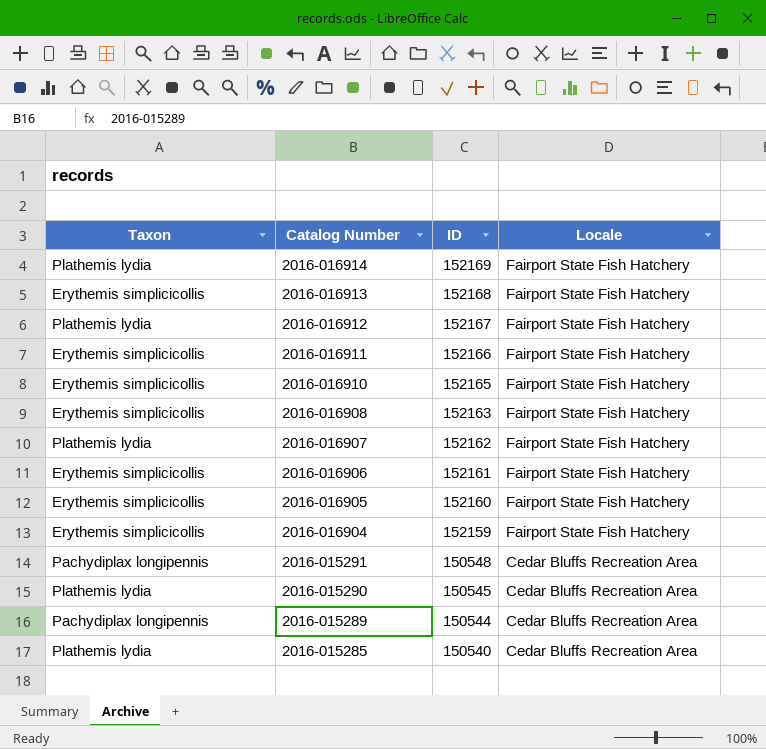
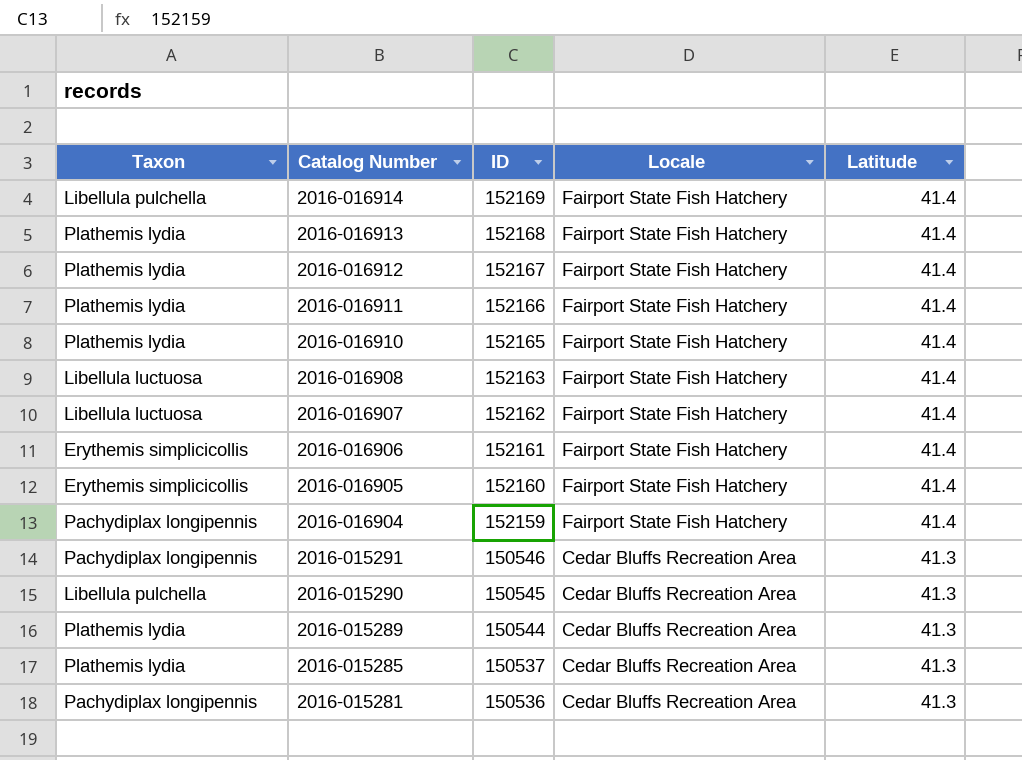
column Latitude | position: none -> 5
2016-016914 | Taxon: Plathemis lydia -> Libellula pulchella
2016-016913 | Taxon: Erythemis simplicicollis -> Plathemis lydia
2016-016911 | Taxon: Erythemis simplicicollis -> Plathemis lydia
2016-016910 | Taxon: Erythemis simplicicollis -> Plathemis lydia
2016-016908 | Taxon: Erythemis simplicicollis -> Libellula luctuosa
2016-016907 | Taxon: Plathemis lydia -> Libellula luctuosa
2016-016904 | Taxon: Erythemis simplicicollis -> Pachydiplax longipennis
2016-015291 | ID: 150548 -> 150546
2016-015290 | Taxon: Plathemis lydia -> Libellula pulchella
2016-015289 | Taxon: Pachydiplax longipennis -> Plathemis lydia
2016-015285 | ID: 150540 -> 150537
row 2016-015281: none -> Pachydiplax longipennis | 150536 | Cedar Bluffs Recreation Area | 41.3

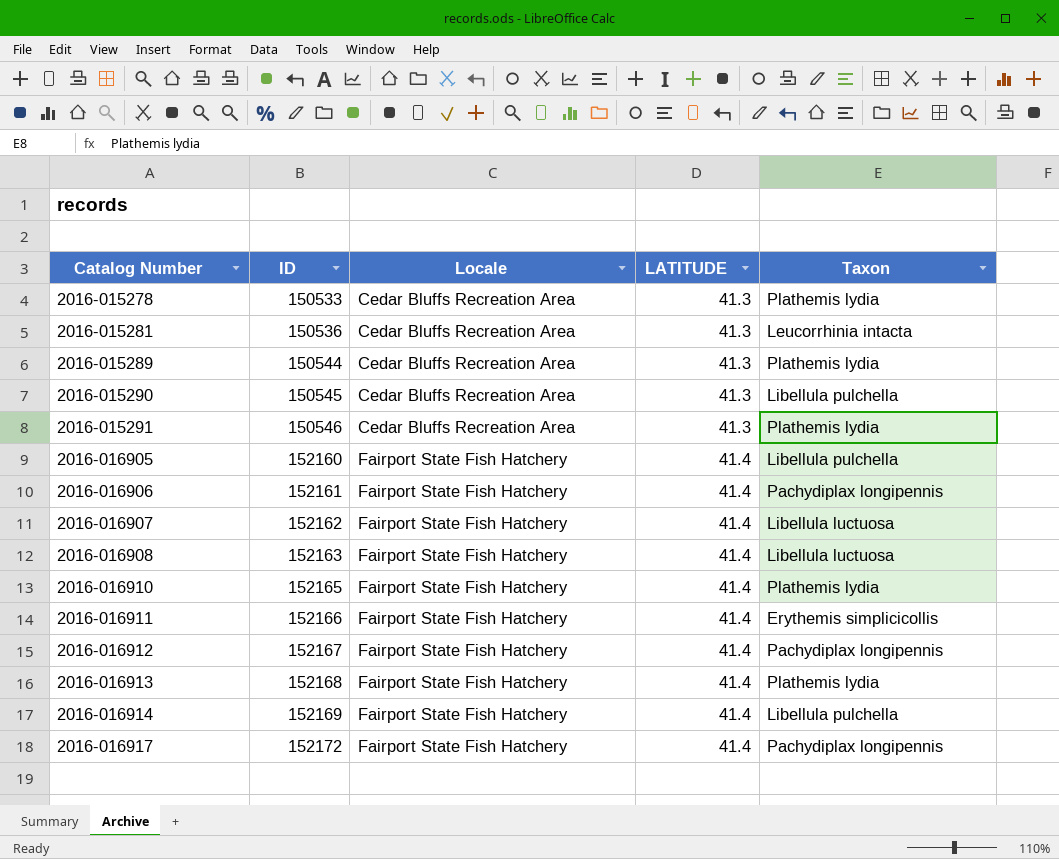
row order: Catalog Number descending -> Catalog Number ascending
column name: Latitude -> LATITUDE
column Taxon | position: 1 -> 5
row 2016-016904: Pachydiplax longipennis | 152159 | Fairport State Fish Hatchery | 41.4 -> none
row 2016-015285: Plathemis lydia | 150537 | Cedar Bluffs Recreation Area | 41.3 -> none
row 2016-015278: none -> 150533 | Cedar Bluffs Recreation Area | 41.3 | Plathemis lydia
2016-015281 | Taxon: Pachydiplax longipennis -> Leucorrhinia intacta
2016-015291 | Taxon: Pachydiplax longipennis -> Plathemis lydia
2016-016905 | Taxon: Erythemis simplicicollis -> Libellula pulchella
2016-016906 | Taxon: Erythemis simplicicollis -> Pachydiplax longipennis
2016-016911 | Taxon: Plathemis lydia -> Erythemis simplicicollis
2016-016912 | Taxon: Plathemis lydia -> Pachydiplax longipennis
row 2016-016917: none -> 152172 | Fairport State Fish Hatchery | 41.4 | Pachydiplax longipennis

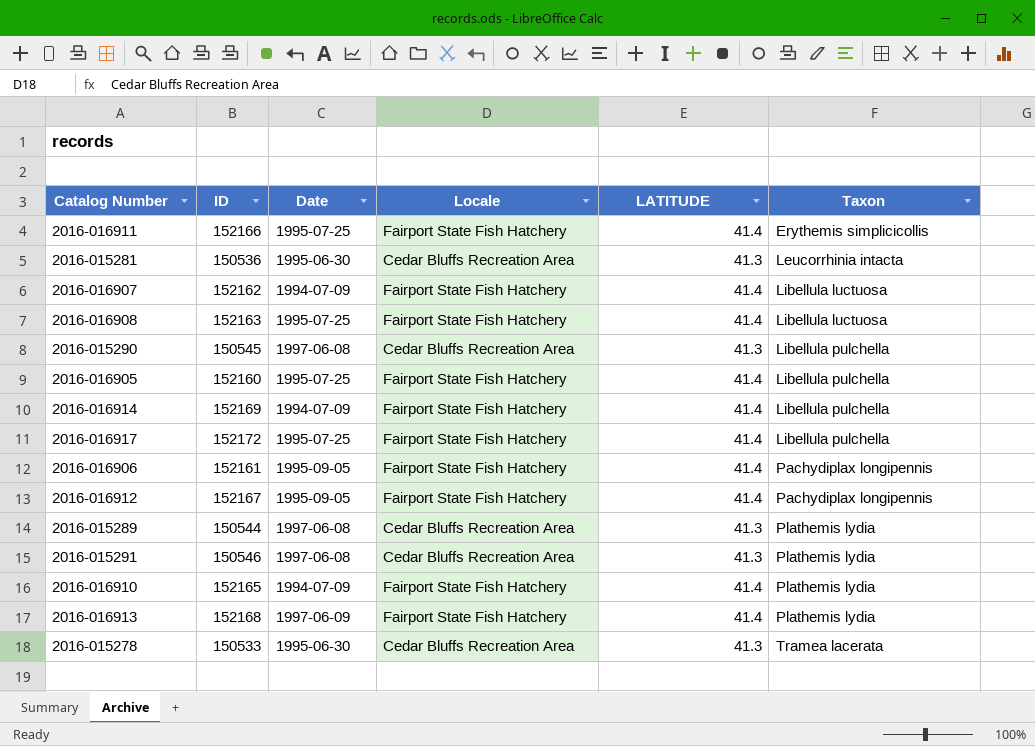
row order: Catalog Number ascending -> Taxon ascending
column Date | position: none -> 3
2016-016917 | Taxon: Pachydiplax longipennis -> Libellula pulchella
2016-015278 | Taxon: Plathemis lydia -> Tramea lacerata

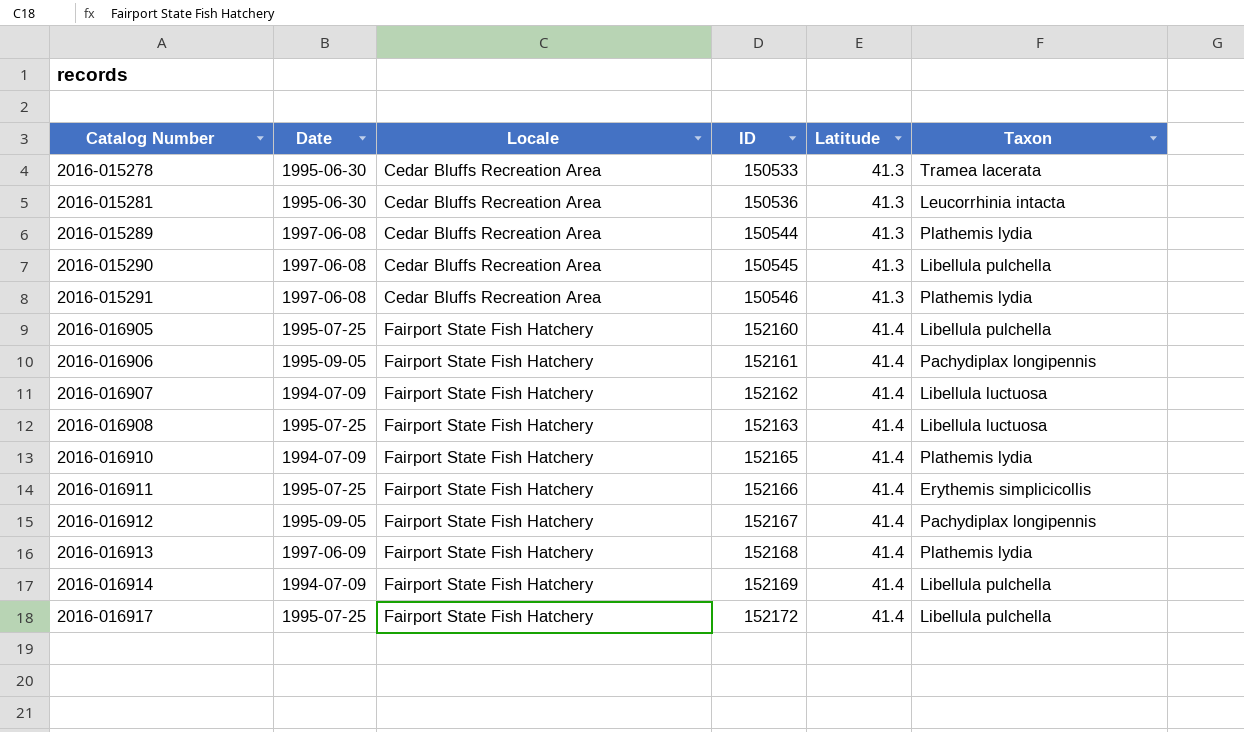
row order: Taxon ascending -> Catalog Number ascending
column ID | position: 2 -> 4
column name: LATITUDE -> Latitude

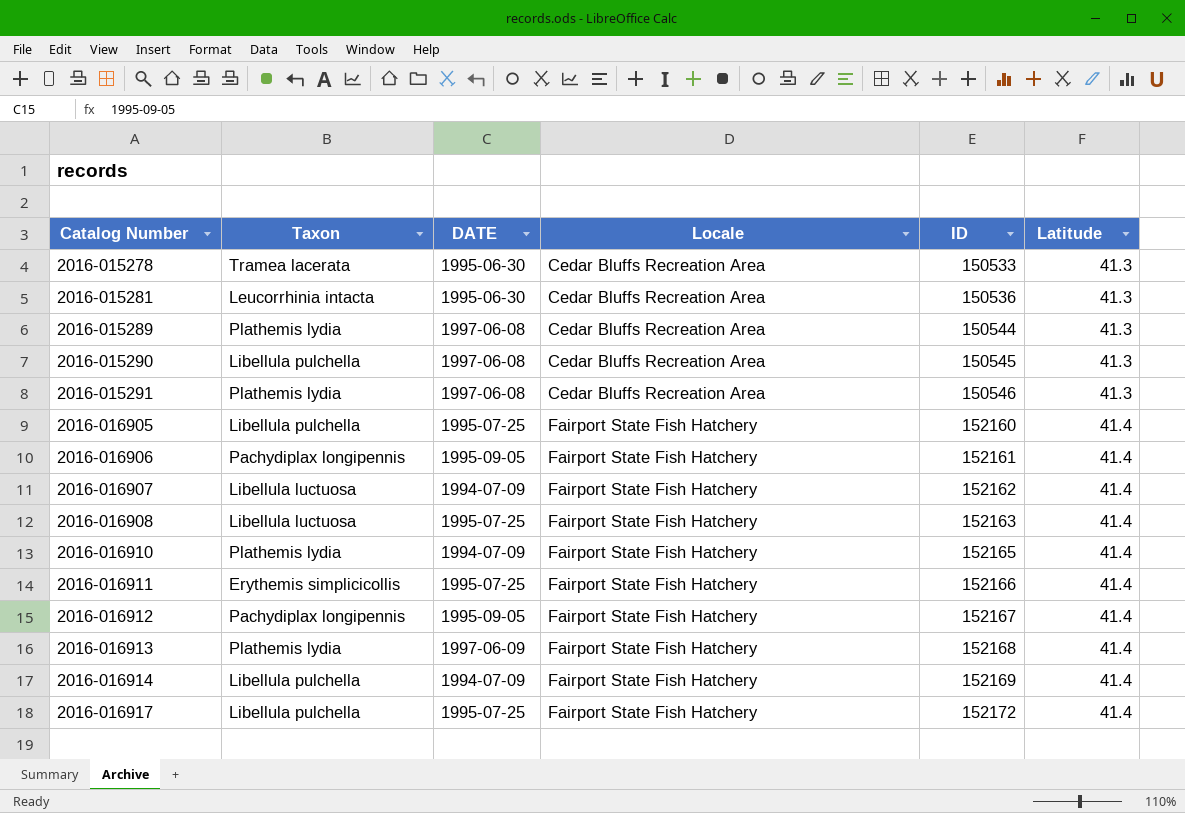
column Taxon | position: 6 -> 2
column name: Date -> DATE

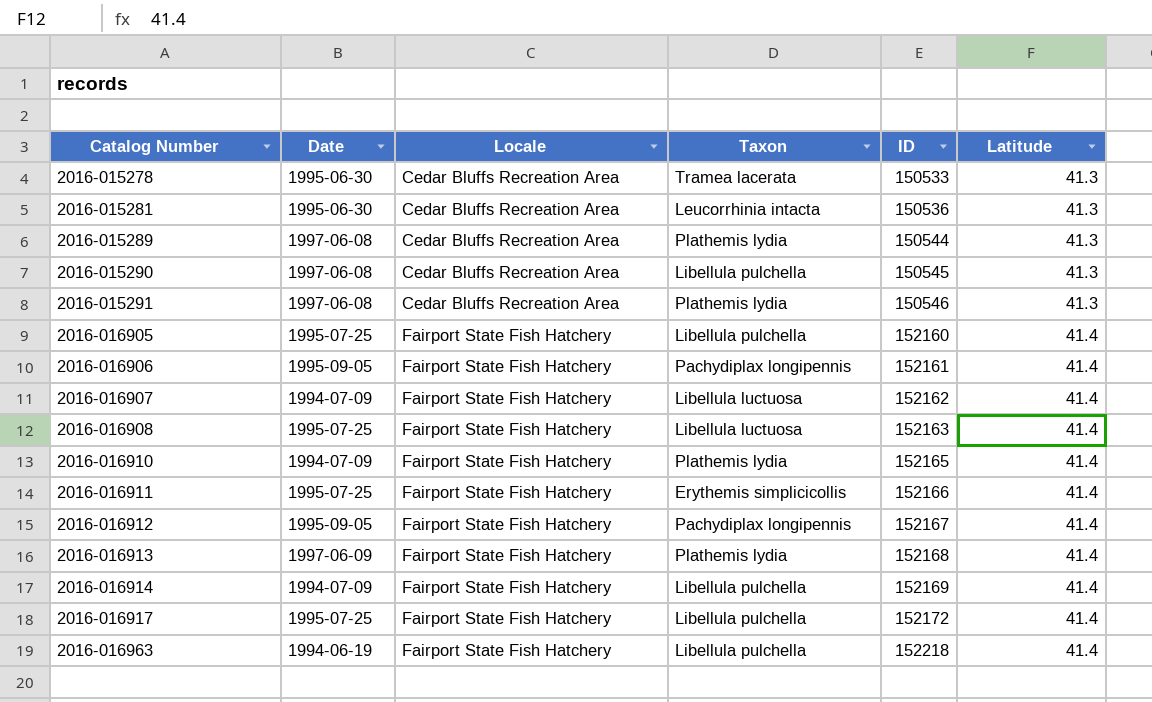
column name: DATE -> Date
column Taxon | position: 2 -> 4
row 2016-016963: none -> 1994-06-19 | Fairport State Fish Hatchery | Libellula pulchella | 152218 | 41.4

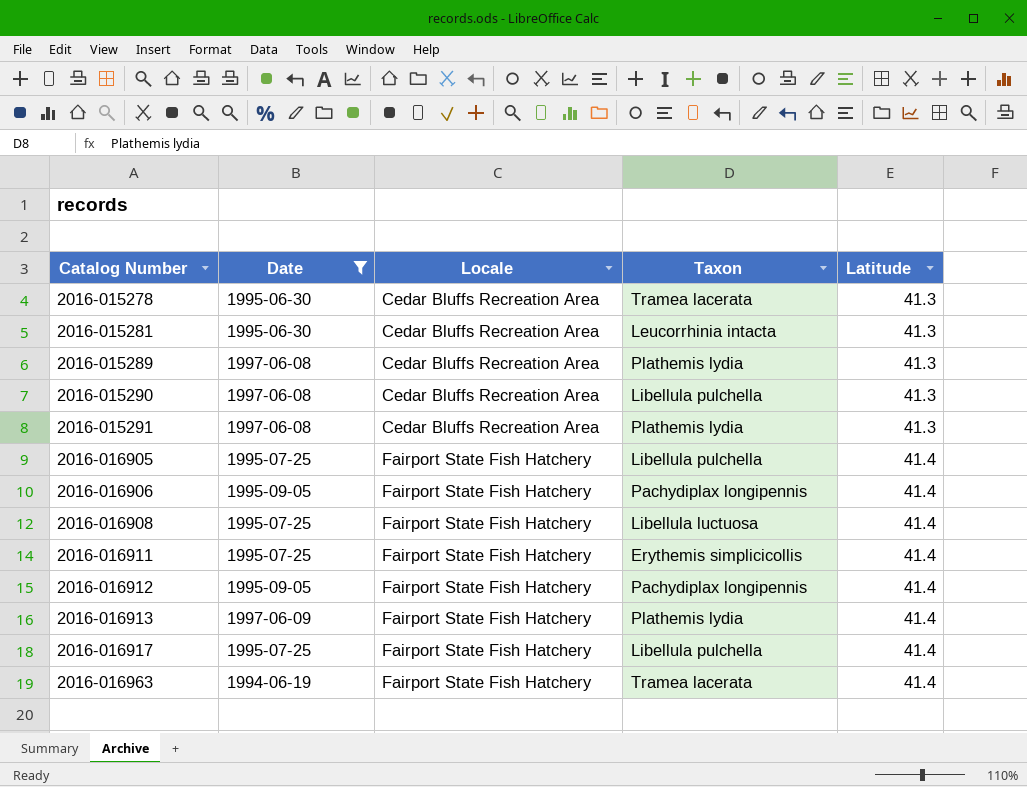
filter: none -> Date != 1994-07-09
column ID | position: 5 -> none
2016-016963 | Taxon: Libellula pulchella -> Tramea lacerata

